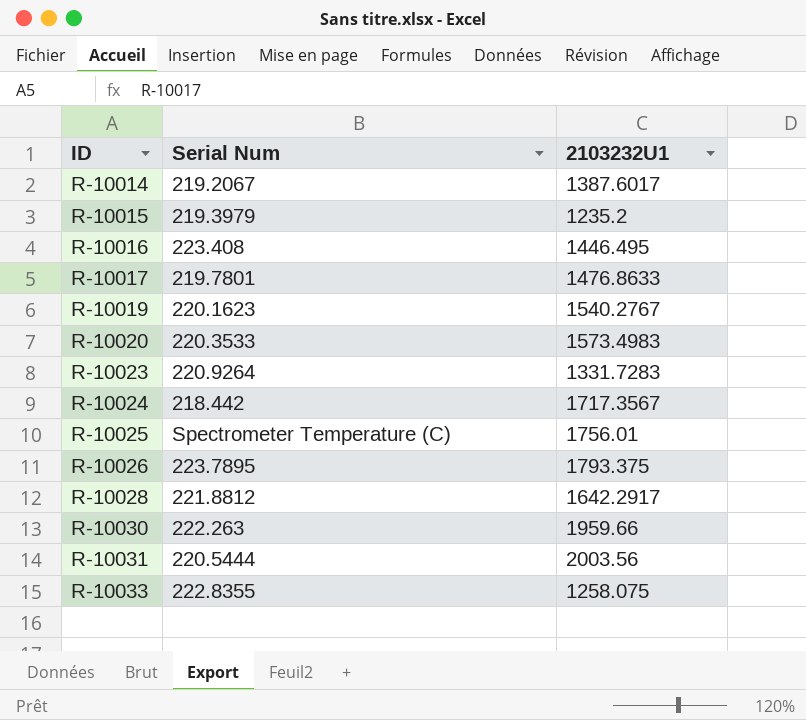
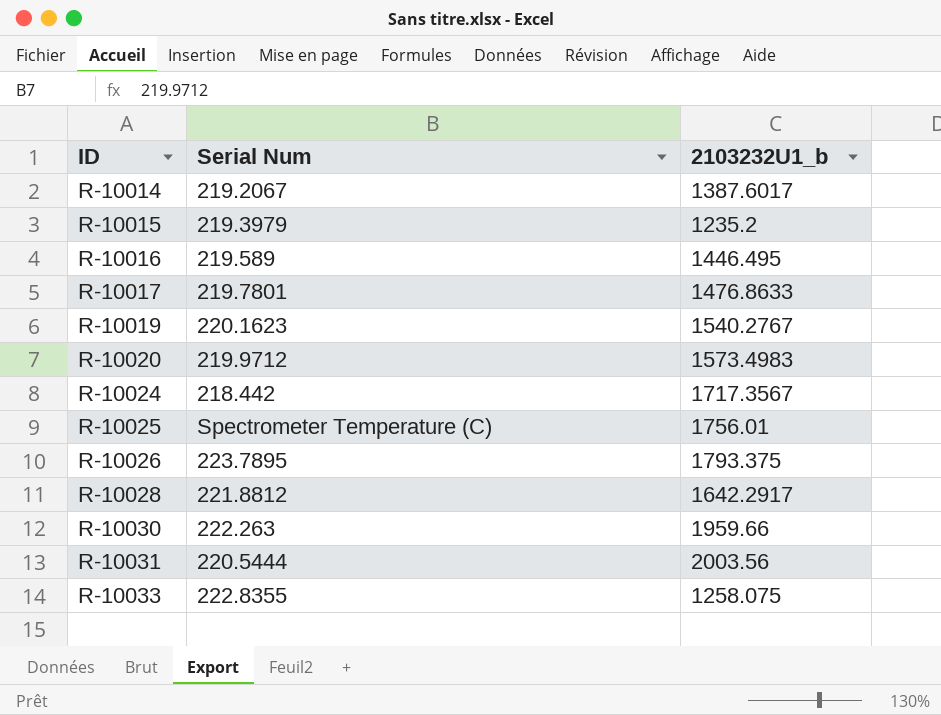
column name: 2103232U1 -> 2103232U1_b
row R-10023: 220.9264 | 1331.7283 -> none
R-10016 | Serial Num: 223.408 -> 219.589
R-10020 | Serial Num: 220.3533 -> 219.9712

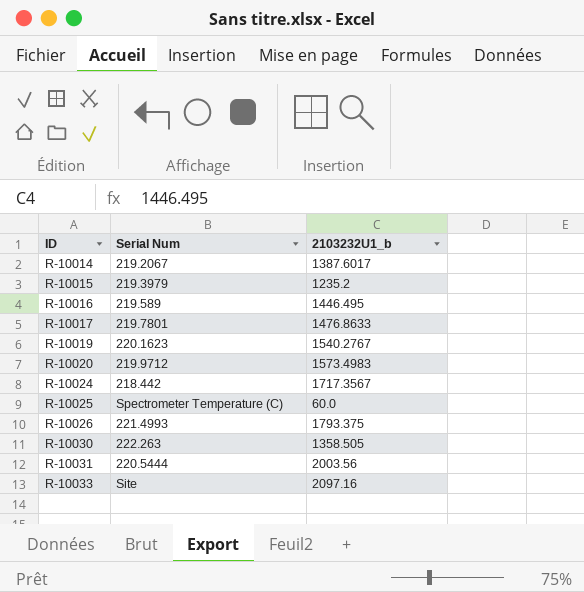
row R-10028: 221.8812 | 1642.2917 -> none
R-10025 | 2103232U1_b: 1756.01 -> 60.0
R-10026 | Serial Num: 223.7895 -> 221.4993
R-10030 | 2103232U1_b: 1959.66 -> 1358.505
R-10033 | Serial Num: 222.8355 -> Site
R-10033 | 2103232U1_b: 1258.075 -> 2097.16

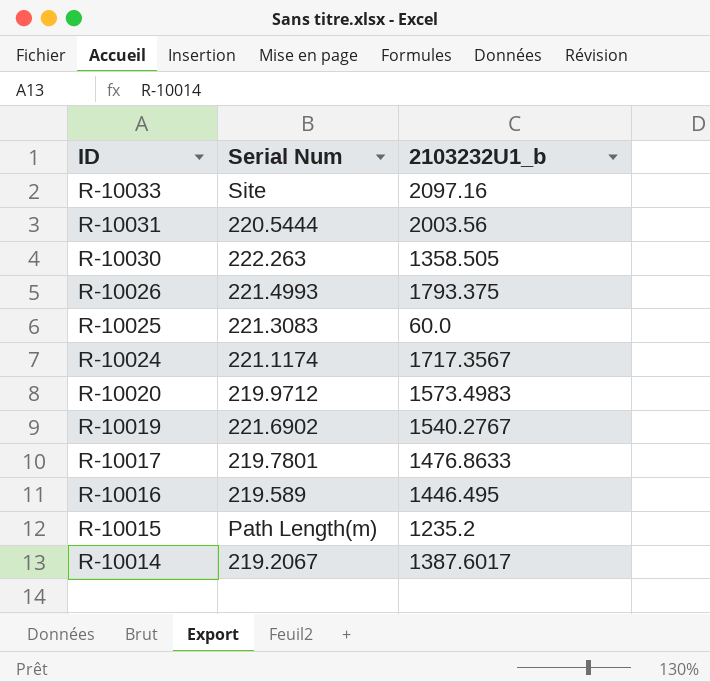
row order: ID ascending -> ID descending
R-10025 | Serial Num: Spectrometer Temperature (C) -> 221.3083
R-10024 | Serial Num: 218.442 -> 221.1174
R-10019 | Serial Num: 220.1623 -> 221.6902
R-10015 | Serial Num: 219.3979 -> Path Length(m)

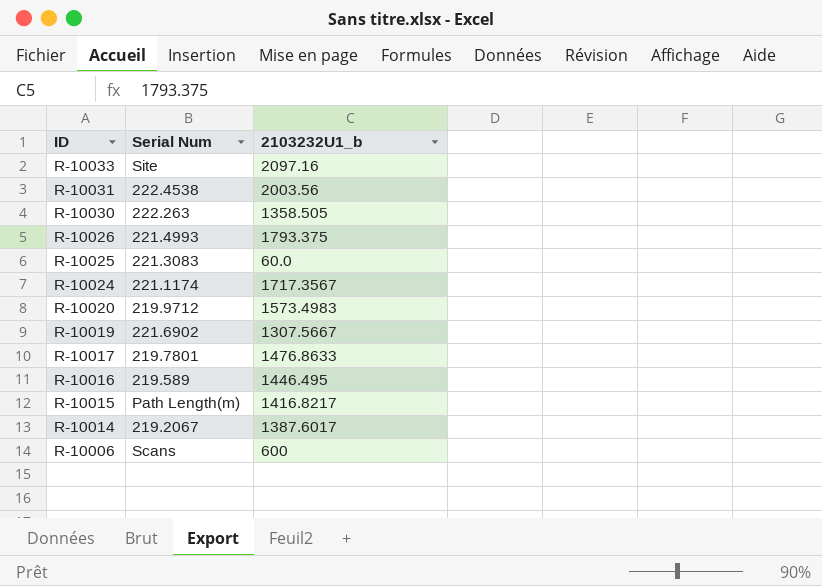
R-10031 | Serial Num: 220.5444 -> 222.4538
R-10019 | 2103232U1_b: 1540.2767 -> 1307.5667
R-10015 | 2103232U1_b: 1235.2 -> 1416.8217
row R-10006: none -> Scans | 600

